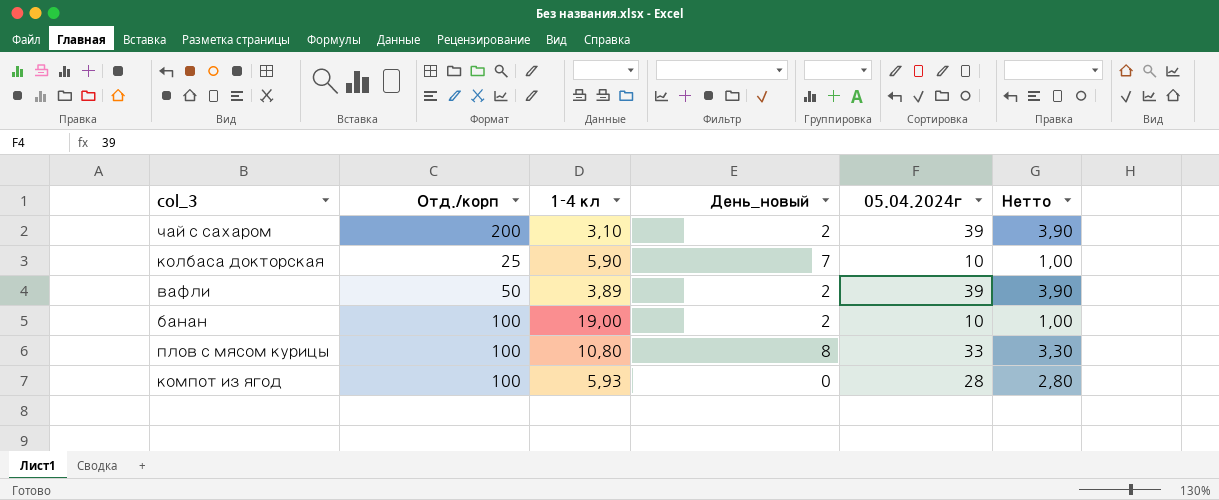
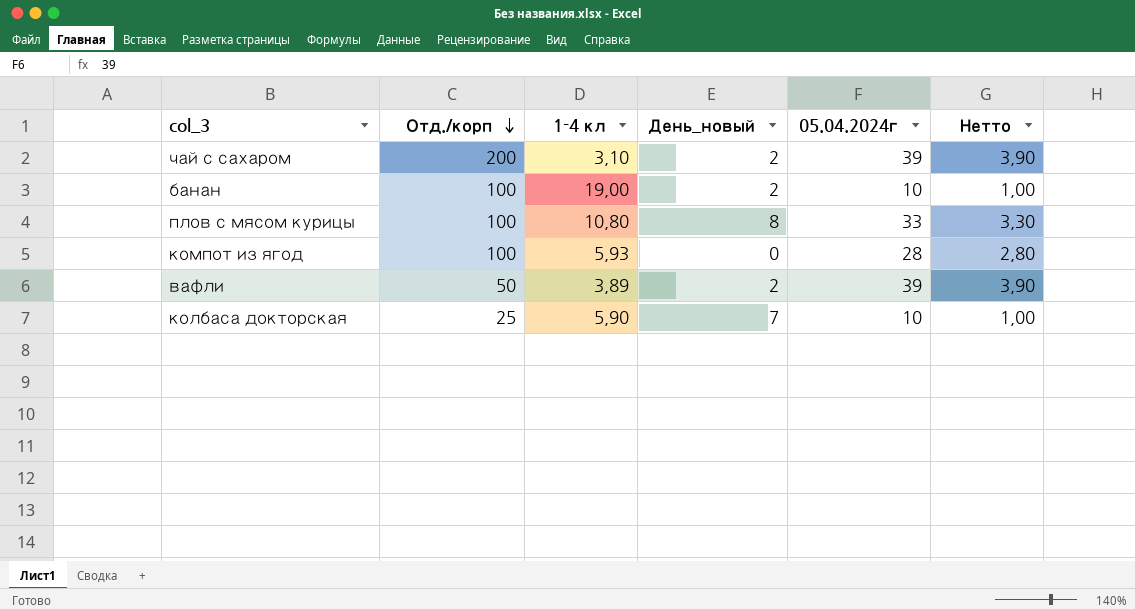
row order: none -> Отд./корп descending

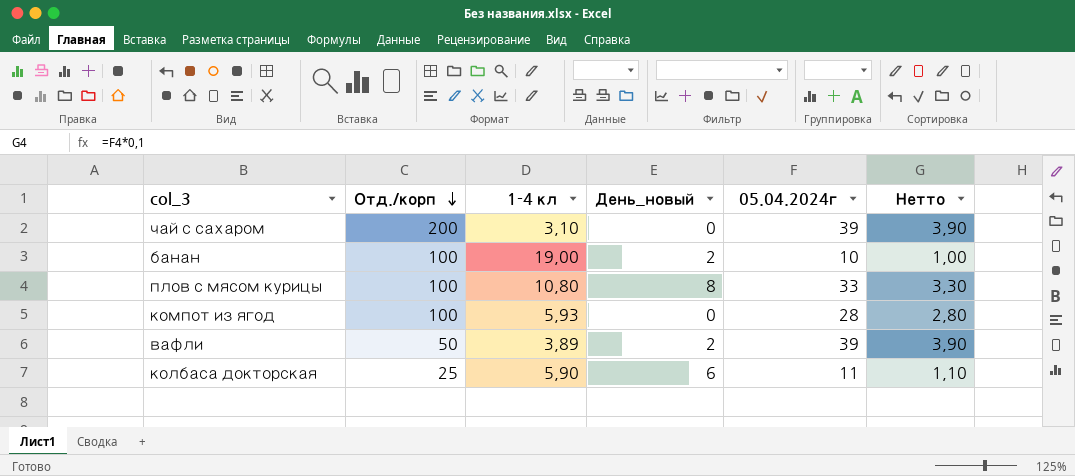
чай с сахаром | День_новый: 2 -> 0
колбаса докторская | День_новый: 7 -> 6
колбаса докторская | 05.04.2024г: 10 -> 11
колбаса докторская | Нетто: 1,00 -> 1,10

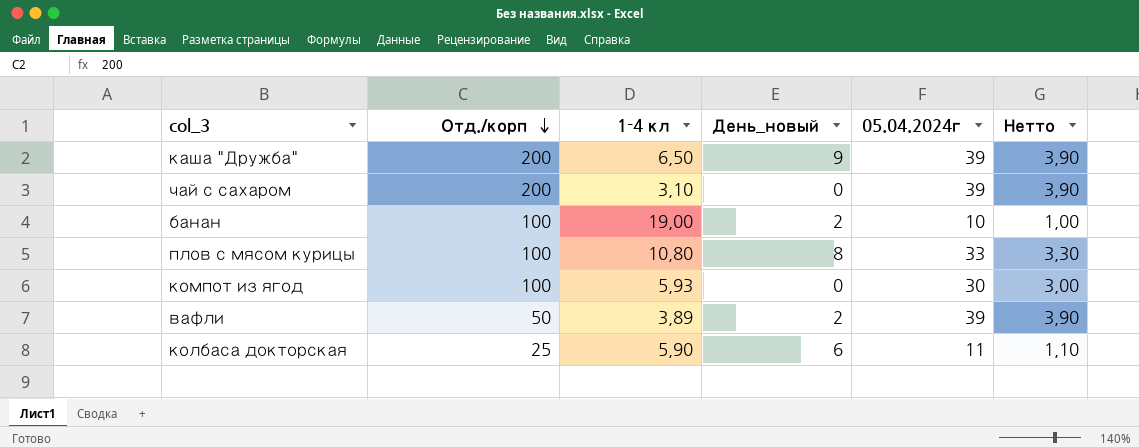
row каша "Дружба": none -> 200 | 6,50 | 9 | 39 | 3,90
компот из ягод | 05.04.2024г: 28 -> 30
компот из ягод | Нетто: 2,80 -> 3,00

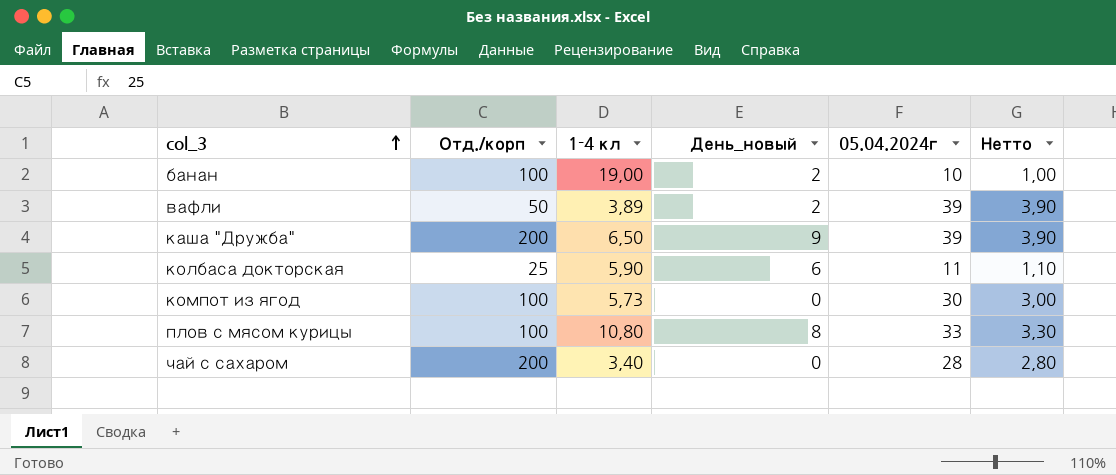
row order: Отд./корп descending -> col_3 ascending
компот из ягод | 1-4 кл: 5,93 -> 5,73
чай с сахаром | 1-4 кл: 3,10 -> 3,40
чай с сахаром | 05.04.2024г: 39 -> 28
чай с сахаром | Нетто: 3,90 -> 2,80

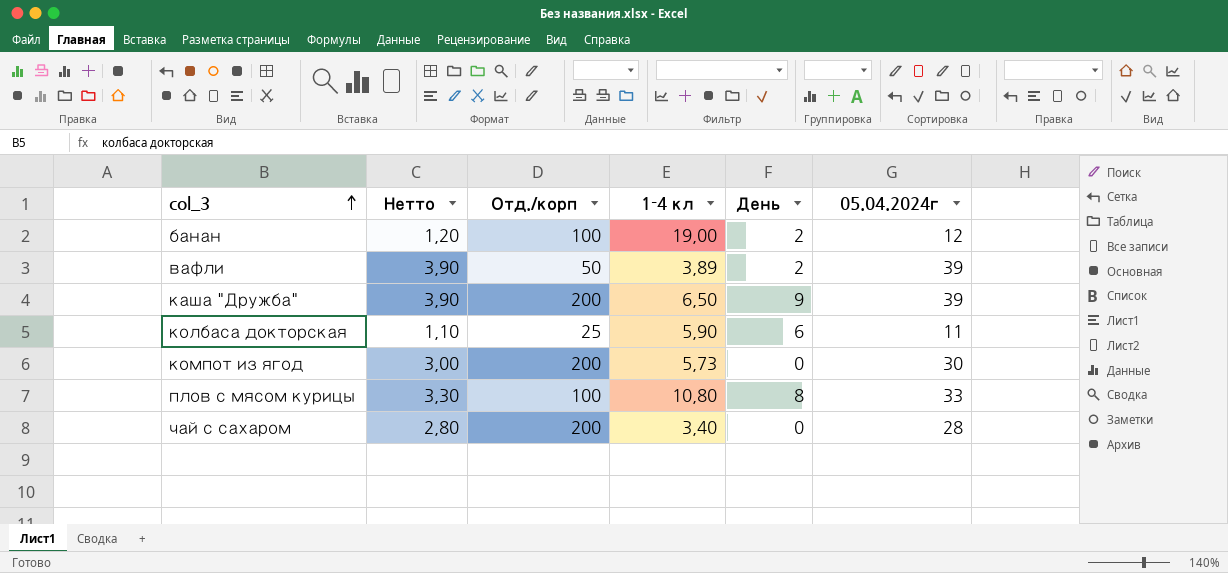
column Нетто | position: 6 -> 2
column name: День_новый -> День
банан | Нетто: 1,00 -> 1,20
банан | 05.04.2024г: 10 -> 12
компот из ягод | Отд./корп: 100 -> 200

